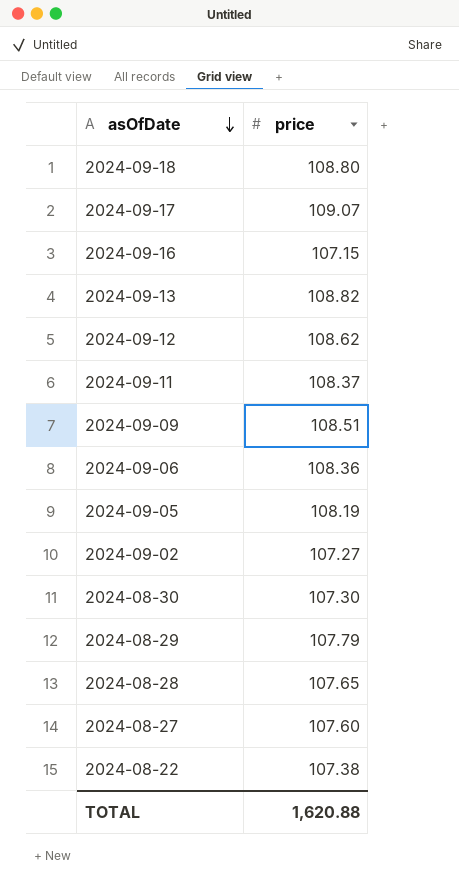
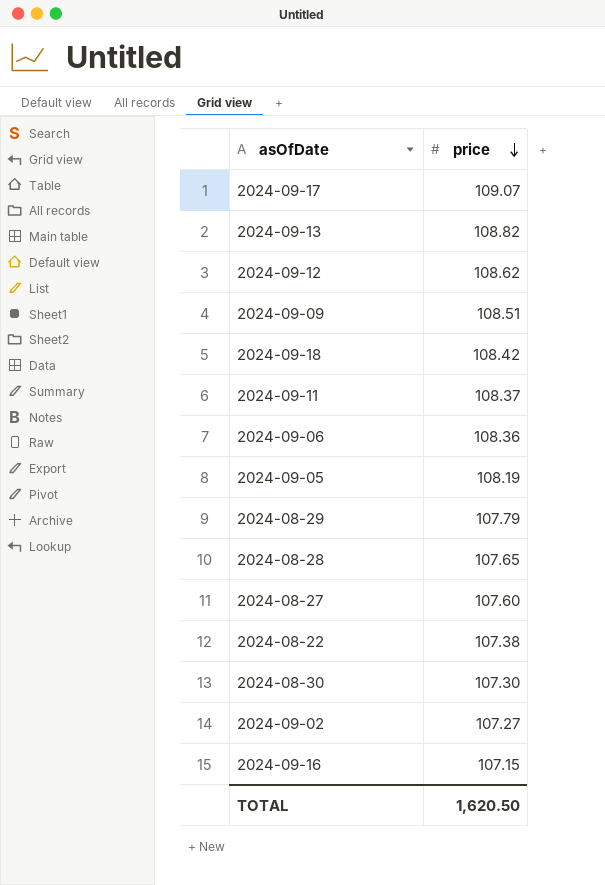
row order: asOfDate descending -> price descending
2024-09-18 | price: 108.80 -> 108.42
TOTAL | price: 1,620.88 -> 1,620.50

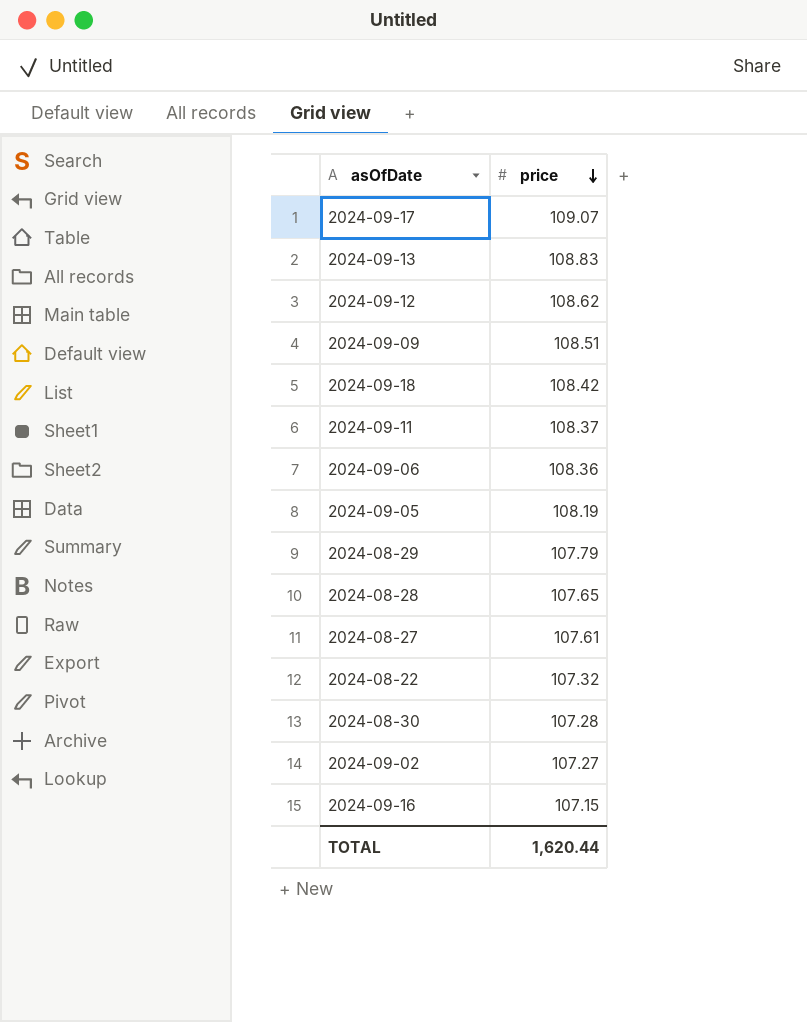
2024-09-13 | price: 108.82 -> 108.83
2024-08-27 | price: 107.60 -> 107.61
2024-08-22 | price: 107.38 -> 107.32
2024-08-30 | price: 107.30 -> 107.28
TOTAL | price: 1,620.50 -> 1,620.44

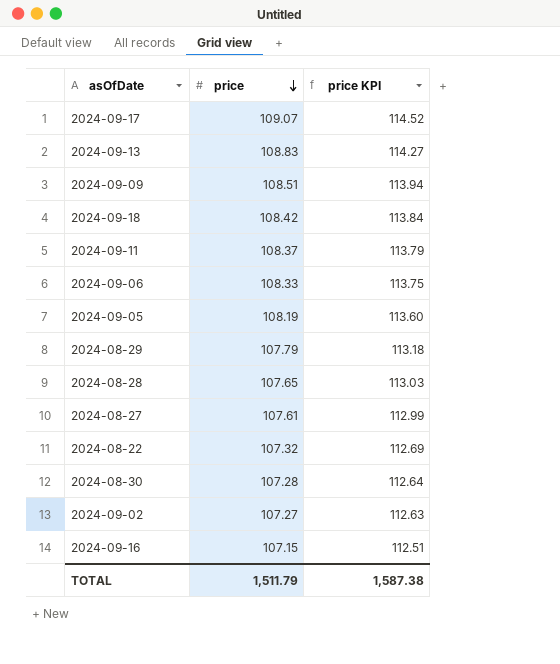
column price KPI | formula: none -> [price] * 1.05
row 2024-09-12: 108.62 -> none
2024-09-06 | price: 108.36 -> 108.33
TOTAL | price: 1,620.44 -> 1,511.79

